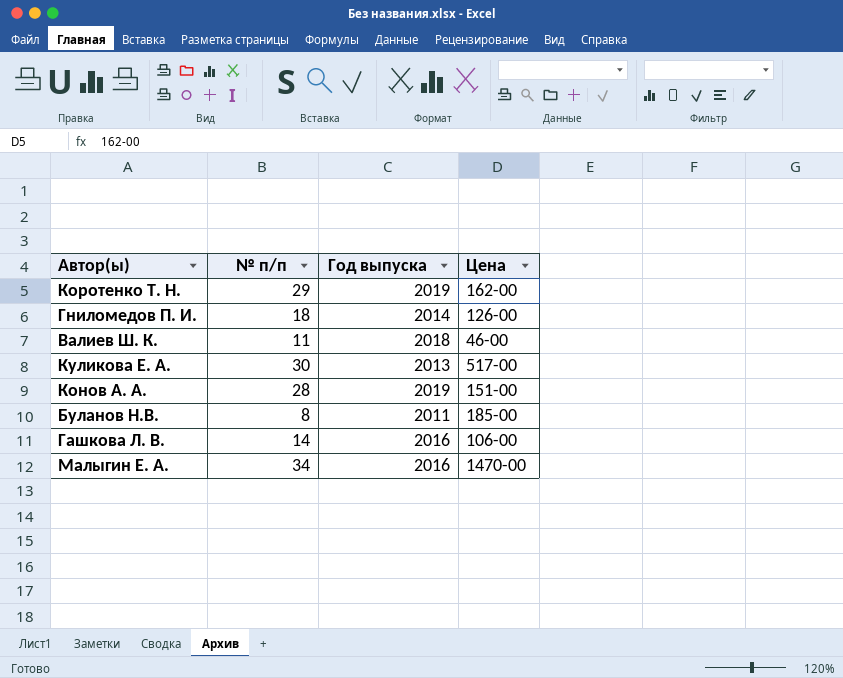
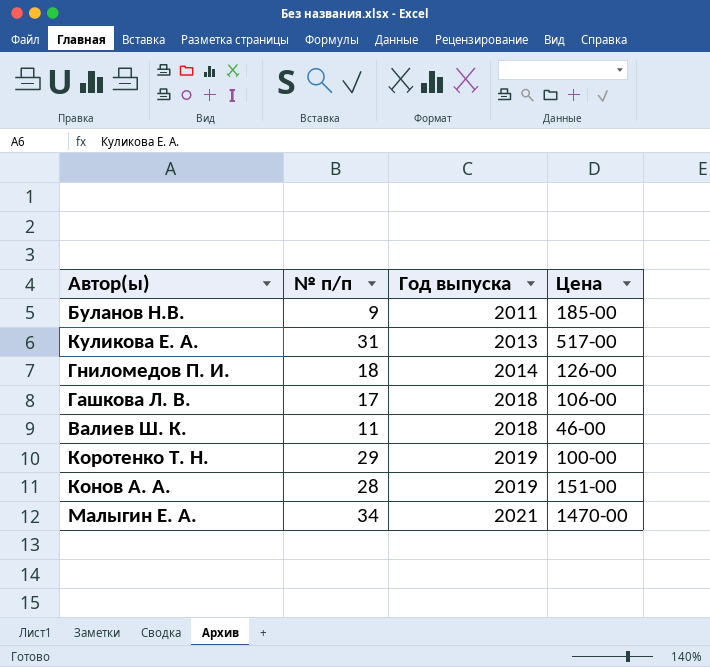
row order: none -> Год выпуска ascending
Буланов Н.В. | № п/п: 8 -> 9
Куликова Е. А. | № п/п: 30 -> 31
Гашкова Л. В. | № п/п: 14 -> 17
Гашкова Л. В. | Год выпуска: 2016 -> 2018
Коротенко Т. Н. | Цена: 162-00 -> 100-00
Малыгин Е. А. | Год выпуска: 2016 -> 2021

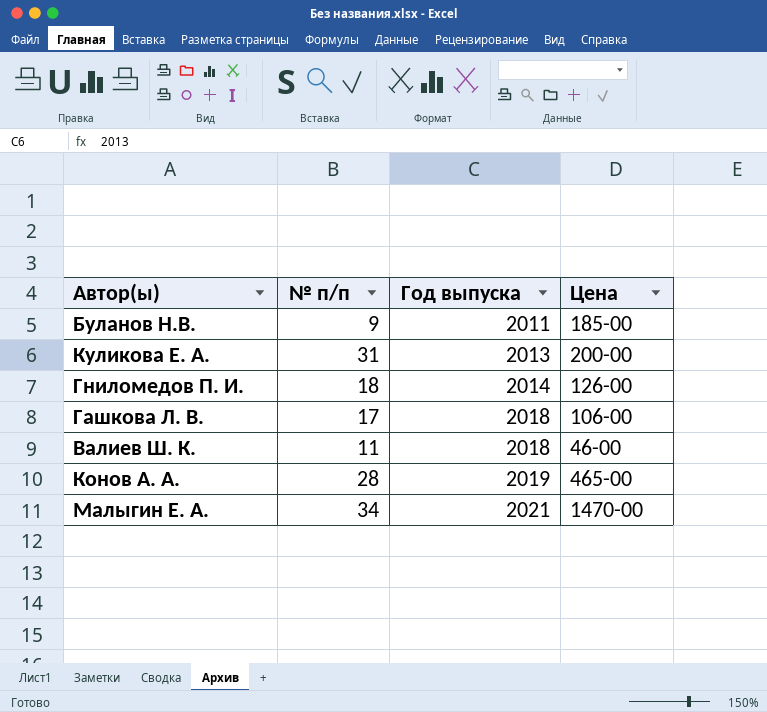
row Коротенко Т. Н.: 29 | 2019 | 100-00 -> none
Куликова Е. А. | Цена: 517-00 -> 200-00
Конов А. А. | Цена: 151-00 -> 465-00

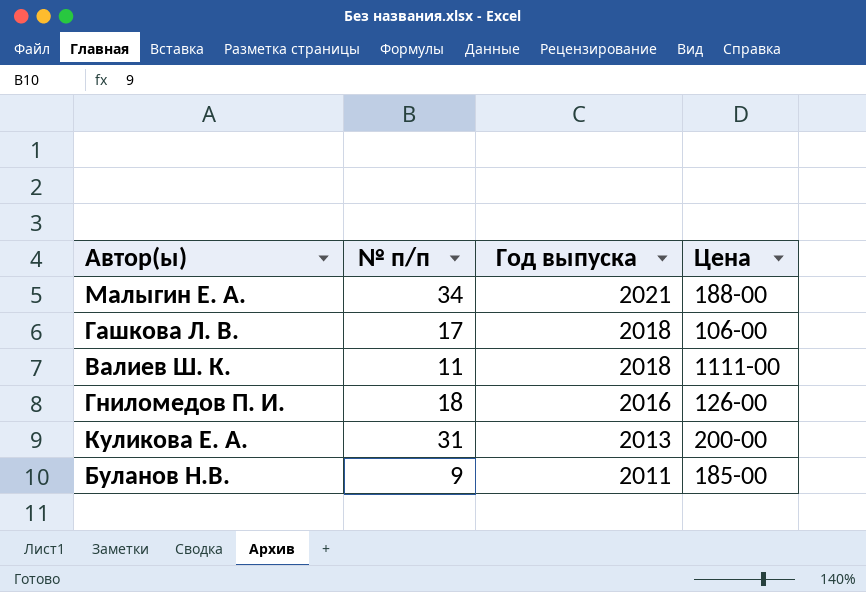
row order: Год выпуска ascending -> Год выпуска descending
row Конов А. А.: 28 | 2019 | 465-00 -> none
Малыгин Е. А. | Цена: 1470-00 -> 188-00
Валиев Ш. К. | Цена: 46-00 -> 1111-00
Гниломедов П. И. | Год выпуска: 2014 -> 2016

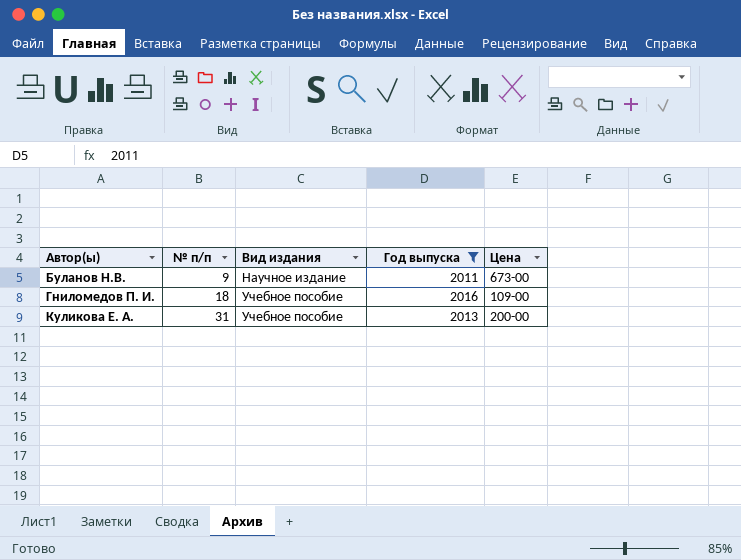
filter: none -> Год выпуска <= 2016
row order: Год выпуска descending -> Автор(ы) ascending
column Вид издания | position: none -> 3
Буланов Н.В. | Цена: 185-00 -> 673-00
Гниломедов П. И. | Цена: 126-00 -> 109-00

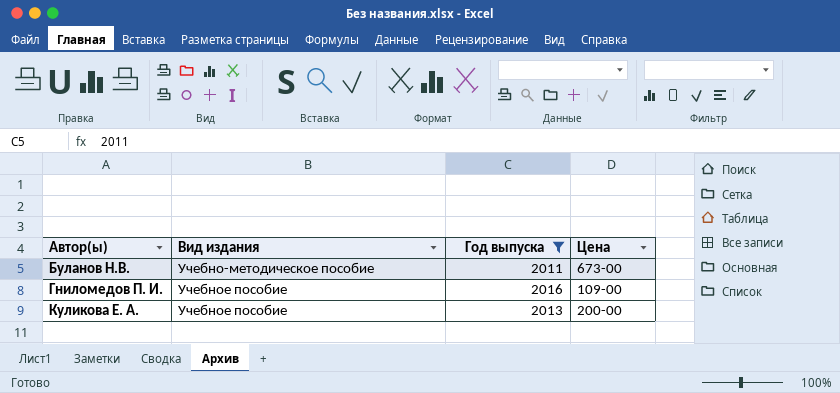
column № п/п | position: 2 -> none
Буланов Н.В. | Вид издания: Научное издание -> Учебно-методическое пособие

